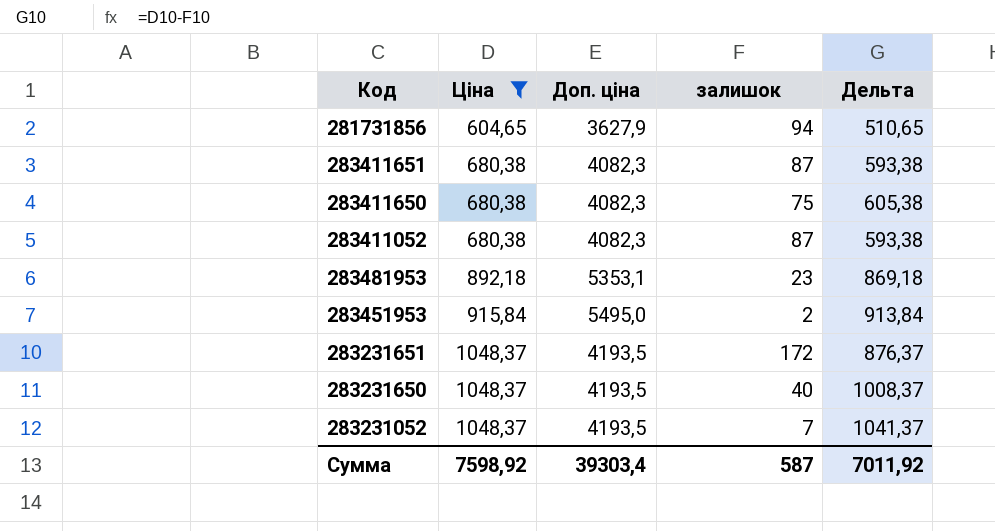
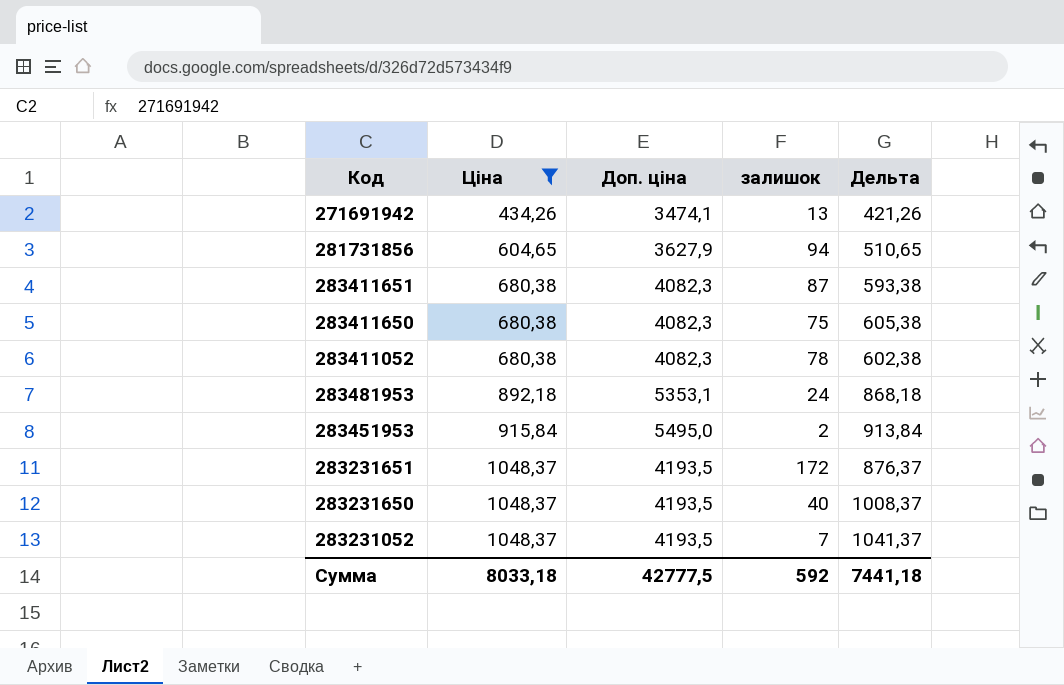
row 271691942: none -> 434,26 | 3474,1 | 13 | 421,26
283411052 | залишок: 87 -> 78
283411052 | Дельта: 593,38 -> 602,38
283481953 | залишок: 23 -> 24
283481953 | Дельта: 869,18 -> 868,18
Сумма | Ціна: 7598,92 -> 8033,18
Сумма | Доп. ціна: 39303,4 -> 42777,5
Сумма | залишок: 587 -> 592
Сумма | Дельта: 7011,92 -> 7441,18

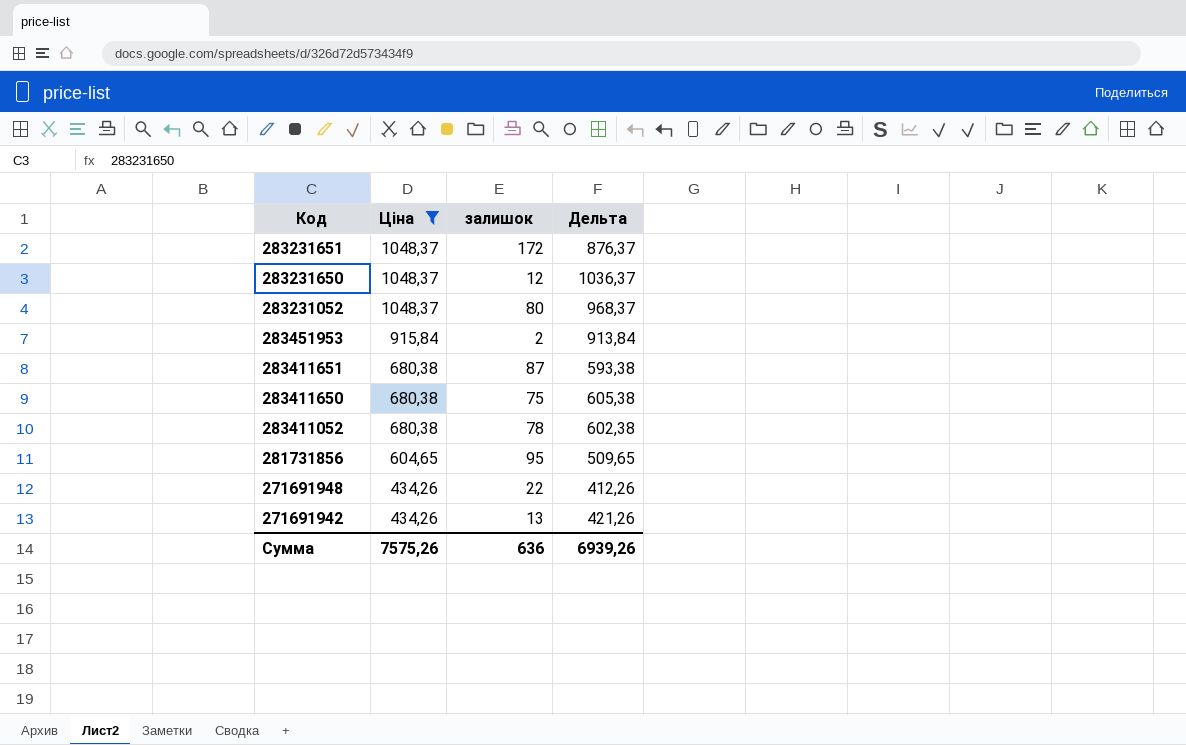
row order: Ціна ascending -> Ціна descending
column Доп. ціна | position: 3 -> none
row 283481953: 892,18 | 5353,1 | 24 | 868,18 -> none
283231650 | залишок: 40 -> 12
283231650 | Дельта: 1008,37 -> 1036,37
283231052 | залишок: 7 -> 80
283231052 | Дельта: 1041,37 -> 968,37
281731856 | залишок: 94 -> 95
281731856 | Дельта: 510,65 -> 509,65
row 271691948: none -> 434,26 | 22 | 412,26
Сумма | Ціна: 8033,18 -> 7575,26
Сумма | залишок: 592 -> 636
Сумма | Дельта: 7441,18 -> 6939,26

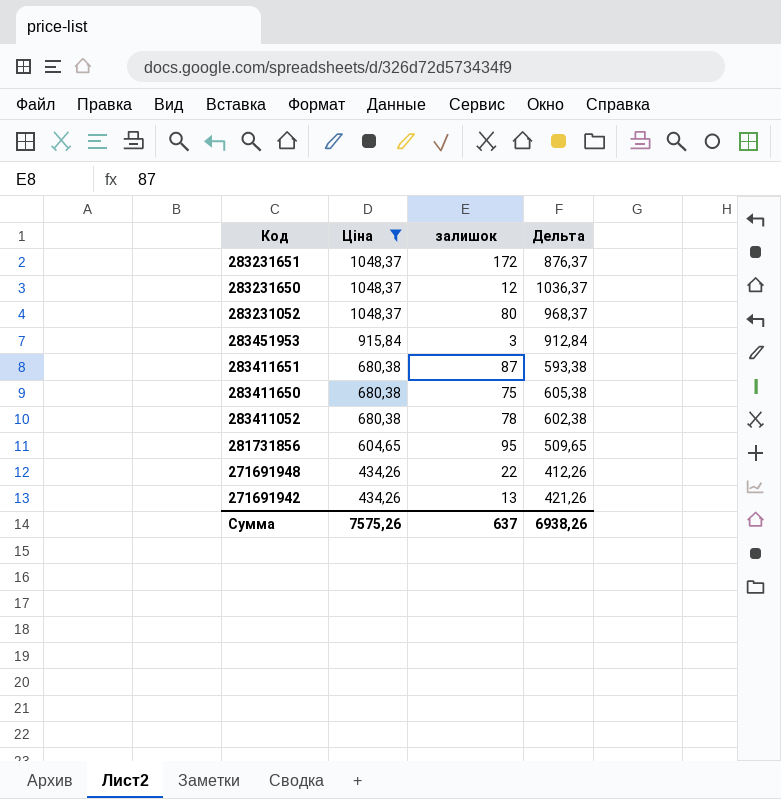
283451953 | залишок: 2 -> 3
283451953 | Дельта: 913,84 -> 912,84
Сумма | залишок: 636 -> 637
Сумма | Дельта: 6939,26 -> 6938,26

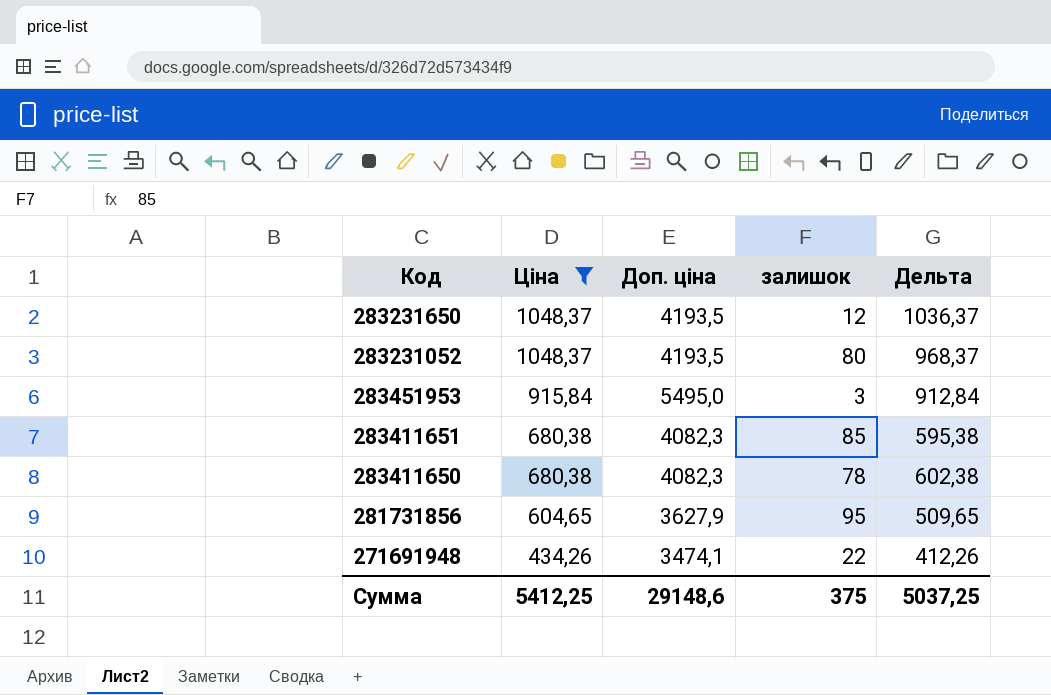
column Доп. ціна | position: none -> 3
row 283231651: 1048,37 | 172 | 876,37 -> none
row 283411052: 680,38 | 78 | 602,38 -> none
row 271691942: 434,26 | 13 | 421,26 -> none
283411651 | залишок: 87 -> 85
283411651 | Дельта: 593,38 -> 595,38
283411650 | залишок: 75 -> 78
283411650 | Дельта: 605,38 -> 602,38
Сумма | Ціна: 7575,26 -> 5412,25
Сумма | залишок: 637 -> 375
Сумма | Дельта: 6938,26 -> 5037,25

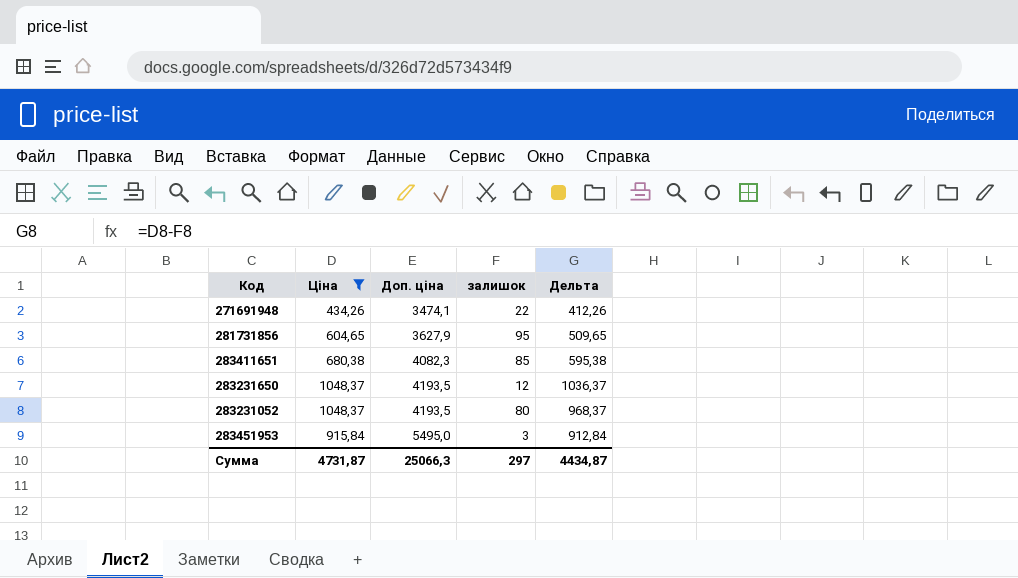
row order: Ціна descending -> Доп. ціна ascending
row 283411650: 680,38 | 4082,3 | 78 | 602,38 -> none
Сумма | Ціна: 5412,25 -> 4731,87
Сумма | Доп. ціна: 29148,6 -> 25066,3
Сумма | залишок: 375 -> 297
Сумма | Дельта: 5037,25 -> 4434,87

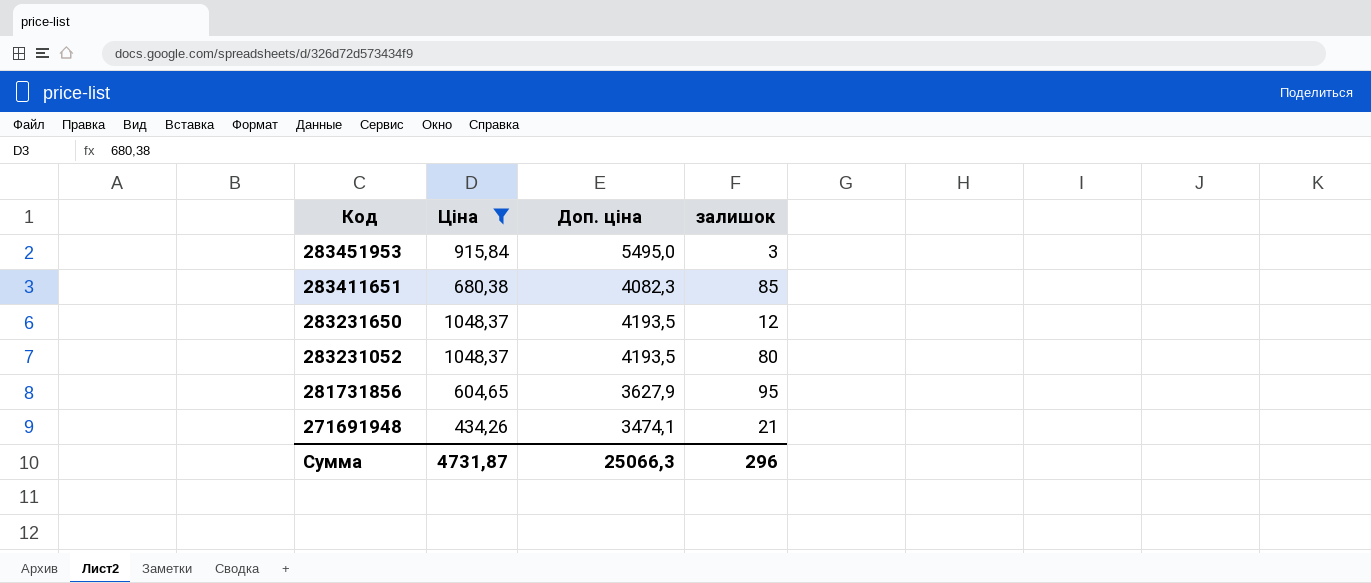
row order: Доп. ціна ascending -> Код descending
column Дельта | formula: [Ціна] - [залишок] -> none
271691948 | залишок: 22 -> 21
Сумма | залишок: 297 -> 296

